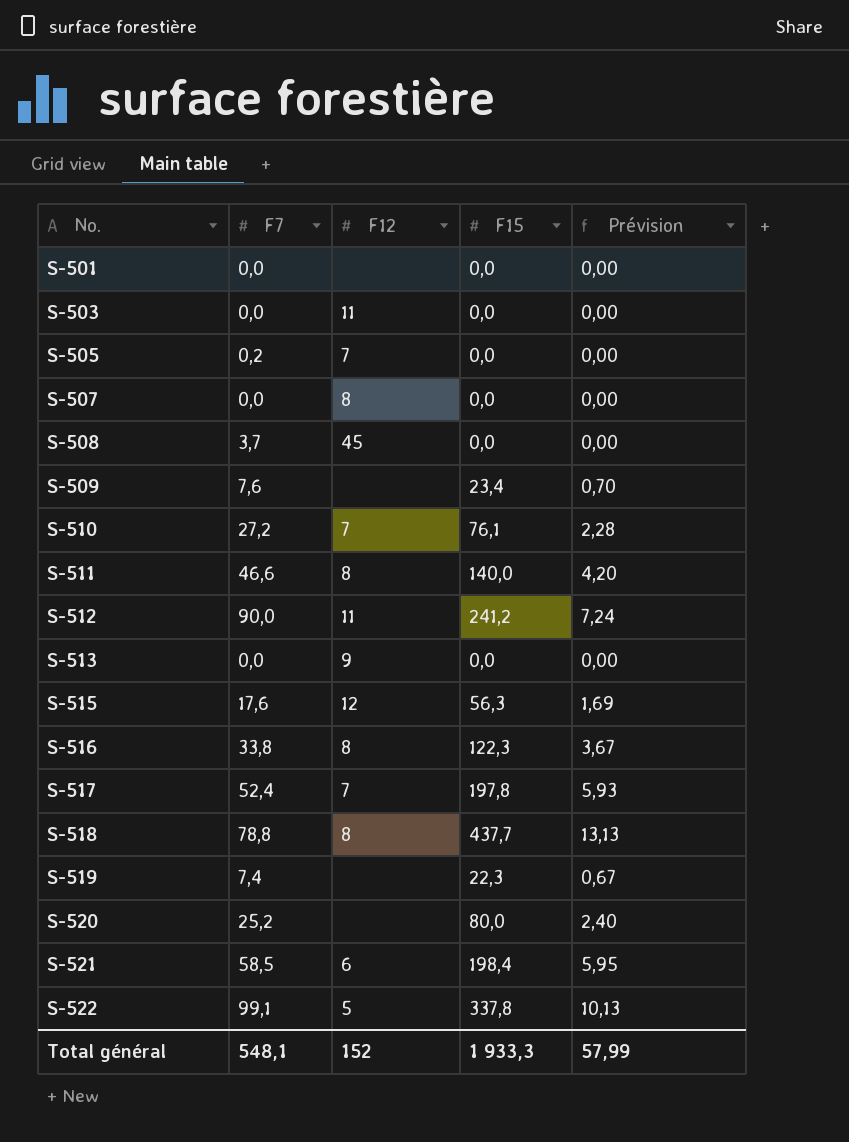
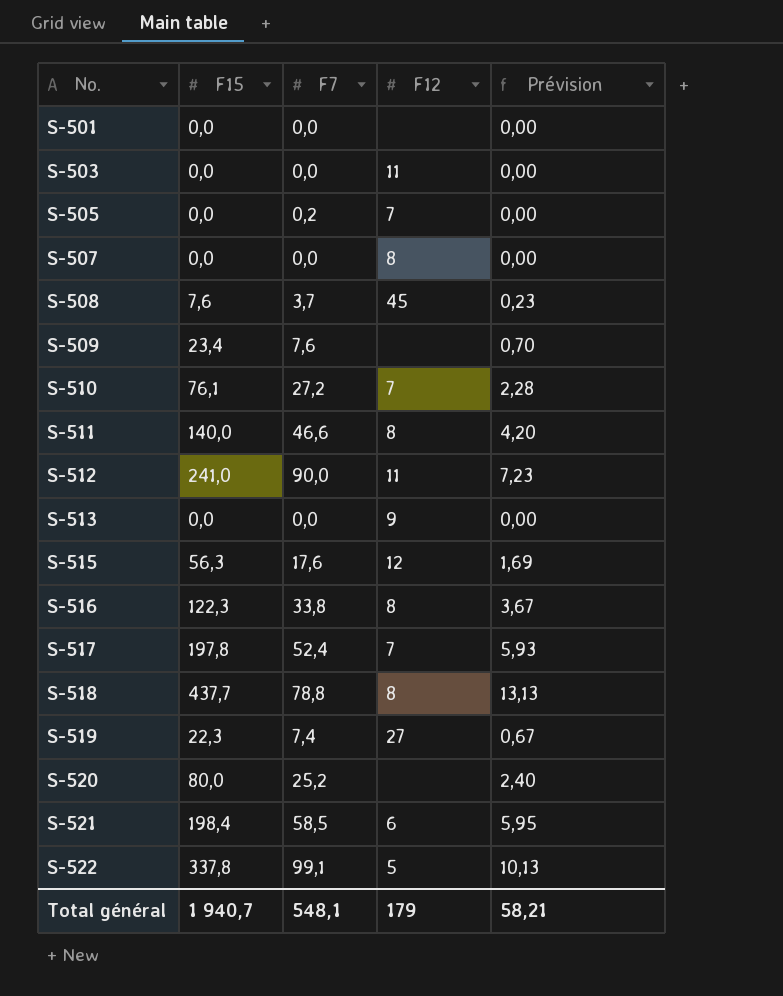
column F15 | position: 4 -> 2
S-508 | F15: 0,0 -> 7,6
S-508 | Prévision: 0,00 -> 0,23
S-512 | F15: 241,2 -> 241,0
S-512 | Prévision: 7,24 -> 7,23
S-519 | F12: none -> 27
Total général | F15: 1 933,3 -> 1 940,7
Total général | F12: 152 -> 179
Total général | Prévision: 57,99 -> 58,21

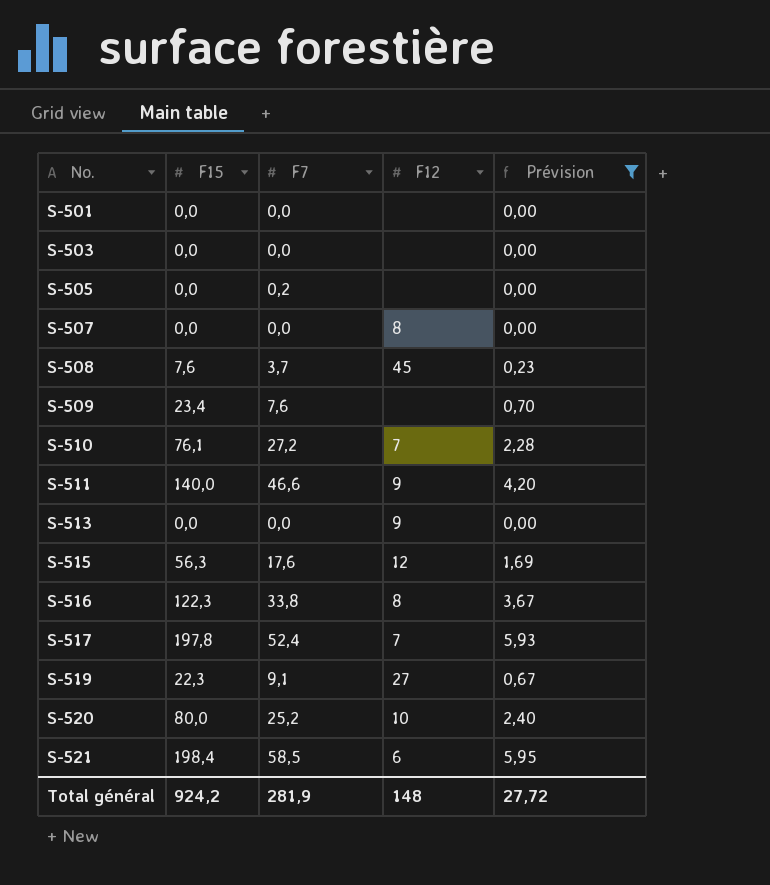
filter: none -> Prévision <= 5,95
S-503 | F12: 11 -> none
S-505 | F12: 7 -> none
S-511 | F12: 8 -> 9
S-519 | F7: 7,4 -> 9,1
S-520 | F12: none -> 10
Total général | F15: 1 940,7 -> 924,2
Total général | F7: 548,1 -> 281,9
Total général | F12: 179 -> 148
Total général | Prévision: 58,21 -> 27,72

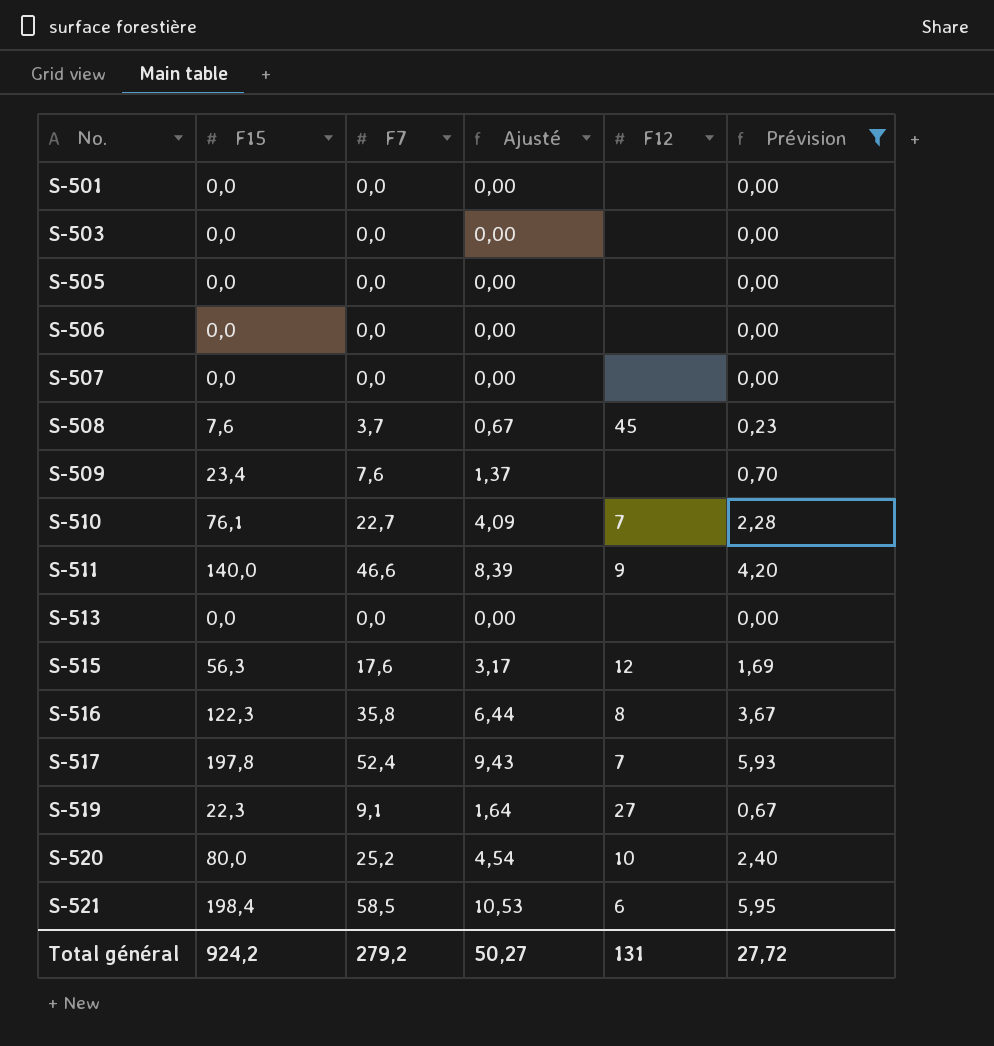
column Ajusté | formula: none -> [F7] * 0,18
S-505 | F7: 0,2 -> 0,0
row S-506: none -> 0,0 | 0,0 | 0,00 | none | 0,00
S-507 | F12: 8 -> none
S-510 | F7: 27,2 -> 22,7
S-513 | F12: 9 -> none
S-516 | F7: 33,8 -> 35,8
Total général | F7: 281,9 -> 279,2
Total général | F12: 148 -> 131

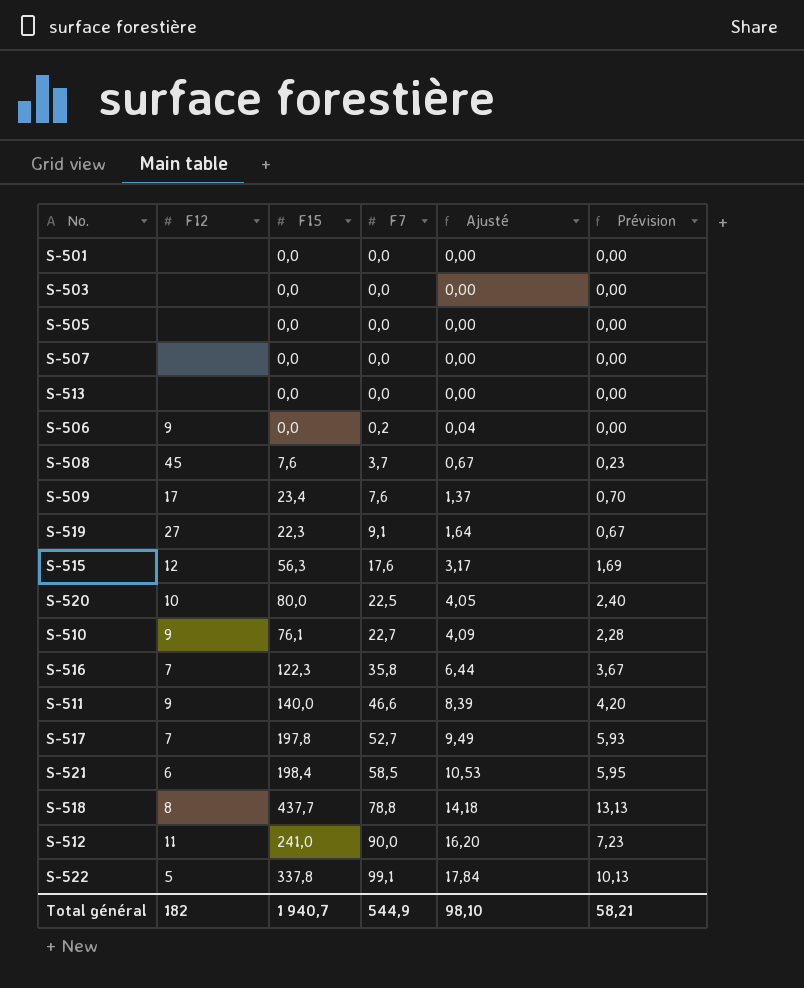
filter: Prévision <= 5,95 -> none
row order: No. ascending -> F7 ascending
column F12 | position: 5 -> 2
S-506 | F12: none -> 9
S-506 | F7: 0,0 -> 0,2
S-506 | Ajusté: 0,00 -> 0,04
S-509 | F12: none -> 17
S-520 | F7: 25,2 -> 22,5
S-520 | Ajusté: 4,54 -> 4,05
S-510 | F12: 7 -> 9
S-516 | F12: 8 -> 7
S-517 | F7: 52,4 -> 52,7
S-517 | Ajusté: 9,43 -> 9,49
Total général | F12: 131 -> 182
Total général | F15: 924,2 -> 1 940,7
Total général | F7: 279,2 -> 544,9
Total général | Ajusté: 50,27 -> 98,10
Total général | Prévision: 27,72 -> 58,21

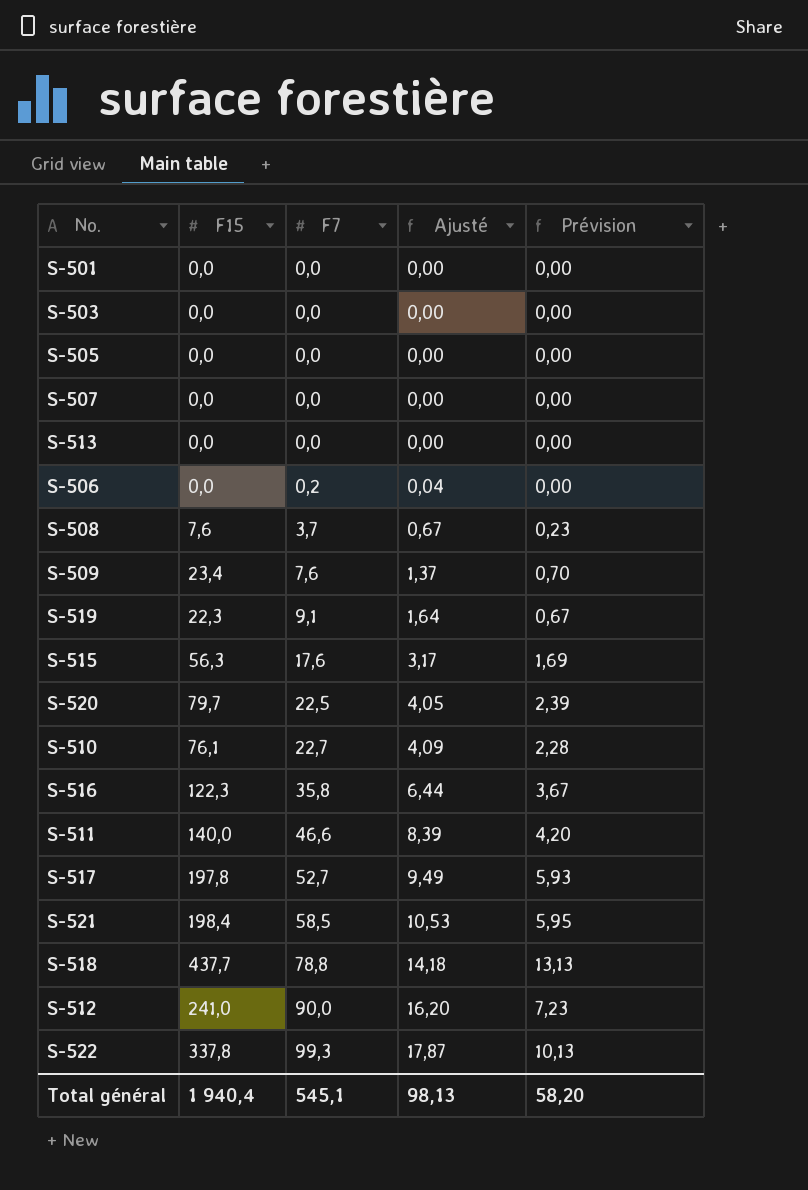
column F12 | position: 2 -> none
S-520 | F15: 80,0 -> 79,7
S-520 | Prévision: 2,40 -> 2,39
S-522 | F7: 99,1 -> 99,3
S-522 | Ajusté: 17,84 -> 17,87
Total général | F15: 1 940,7 -> 1 940,4
Total général | F7: 544,9 -> 545,1
Total général | Ajusté: 98,10 -> 98,13
Total général | Prévision: 58,21 -> 58,20

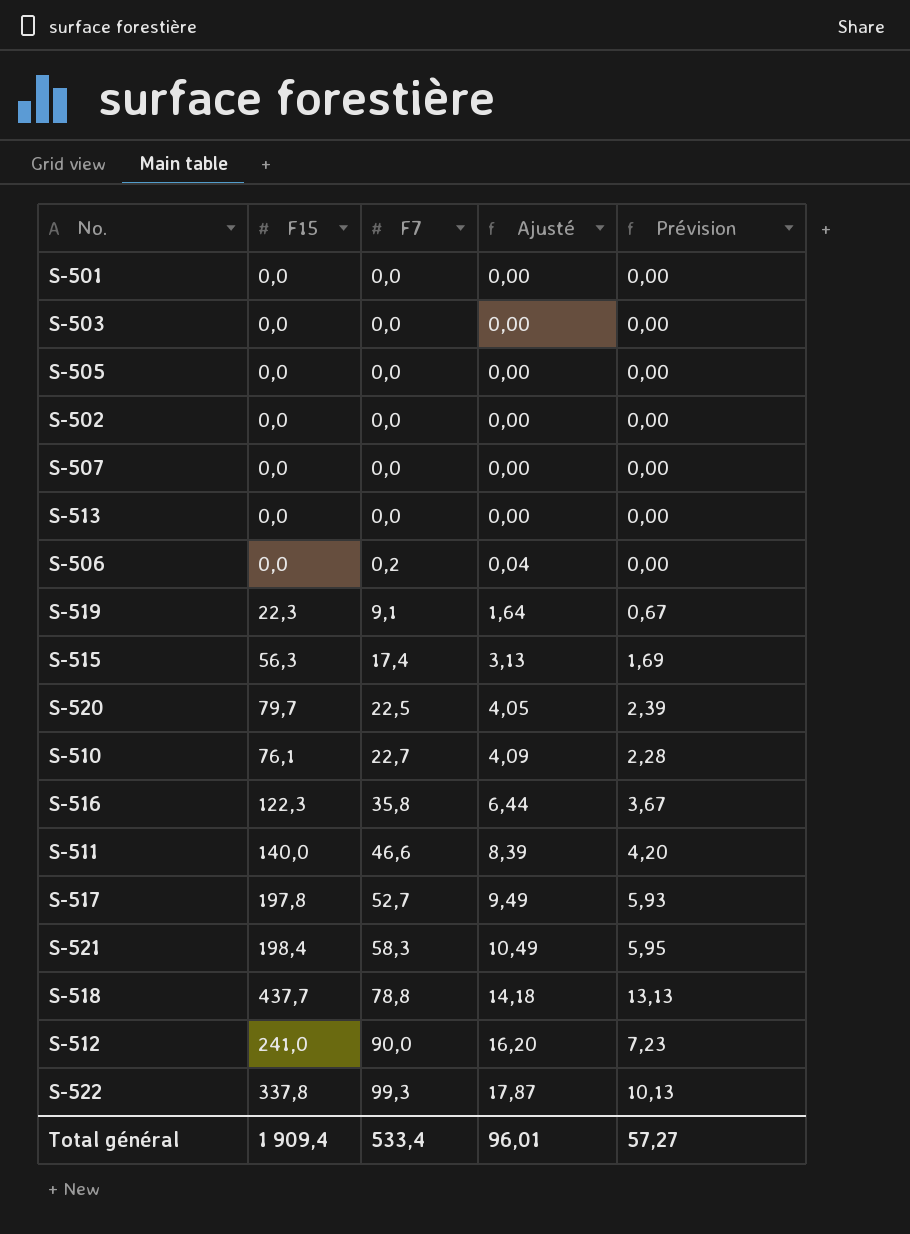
row S-508: 7,6 | 3,7 | 0,67 | 0,23 -> none
row S-509: 23,4 | 7,6 | 1,37 | 0,70 -> none
row S-502: none -> 0,0 | 0,0 | 0,00 | 0,00
S-515 | F7: 17,6 -> 17,4
S-515 | Ajusté: 3,17 -> 3,13
S-521 | F7: 58,5 -> 58,3
S-521 | Ajusté: 10,53 -> 10,49
Total général | F15: 1 940,4 -> 1 909,4
Total général | F7: 545,1 -> 533,4
Total général | Ajusté: 98,13 -> 96,01
Total général | Prévision: 58,20 -> 57,27

